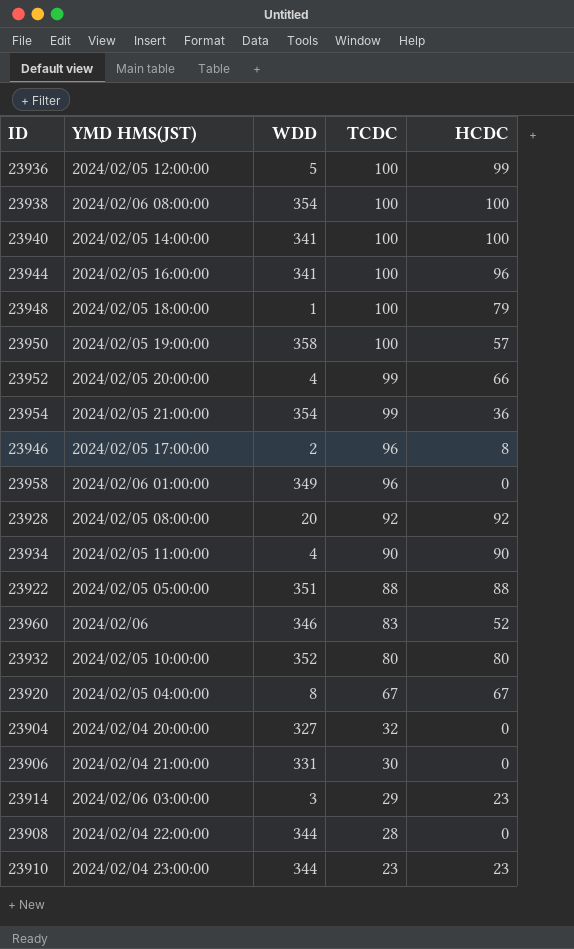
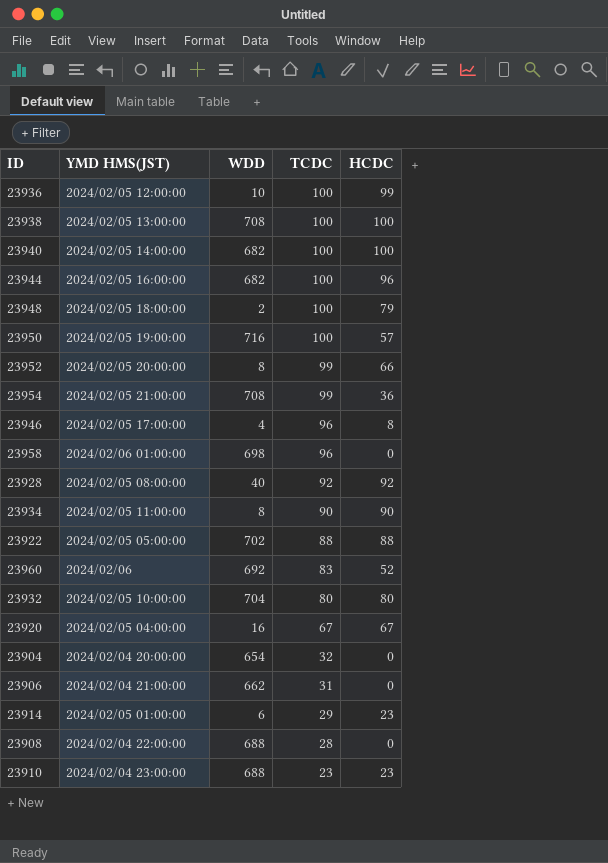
23936 | WDD: 5 -> 10
23938 | YMD HMS(JST): 2024/02/06 08:00:00 -> 2024/02/05 13:00:00
23938 | WDD: 354 -> 708
23940 | WDD: 341 -> 682
23944 | WDD: 341 -> 682
23948 | WDD: 1 -> 2
23950 | WDD: 358 -> 716
23952 | WDD: 4 -> 8
23954 | WDD: 354 -> 708
23946 | WDD: 2 -> 4
23958 | WDD: 349 -> 698
23928 | WDD: 20 -> 40
23934 | WDD: 4 -> 8
23922 | WDD: 351 -> 702
23960 | WDD: 346 -> 692
23932 | WDD: 352 -> 704
23920 | WDD: 8 -> 16
23904 | WDD: 327 -> 654
23906 | WDD: 331 -> 662
23906 | TCDC: 30 -> 31
23914 | YMD HMS(JST): 2024/02/06 03:00:00 -> 2024/02/05 01:00:00
23914 | WDD: 3 -> 6
23908 | WDD: 344 -> 688
23910 | WDD: 344 -> 688

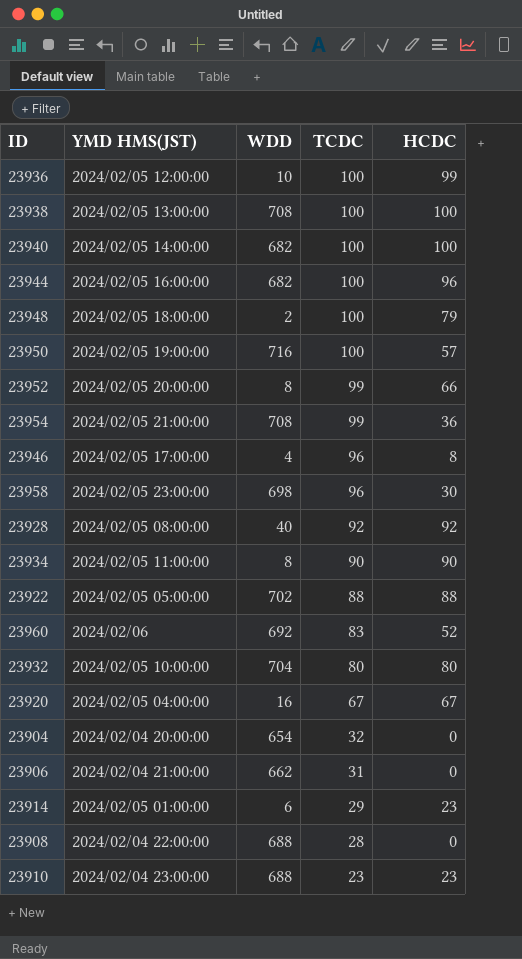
23958 | YMD HMS(JST): 2024/02/06 01:00:00 -> 2024/02/05 23:00:00
23958 | HCDC: 0 -> 30

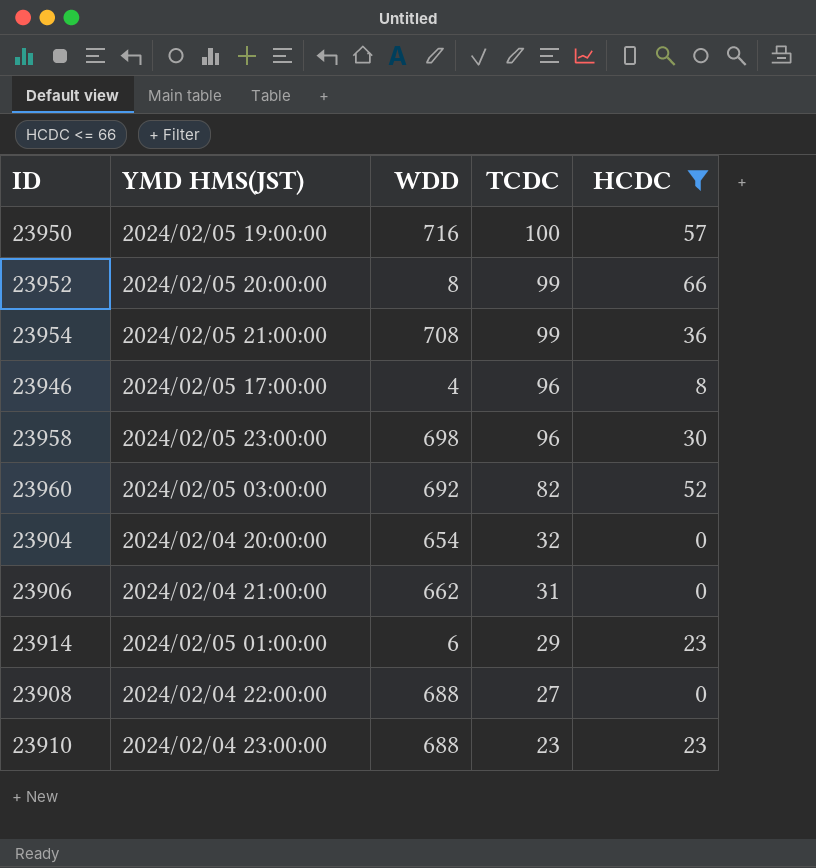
filter: none -> HCDC <= 66
23960 | YMD HMS(JST): 2024/02/06 -> 2024/02/05 03:00:00
23960 | TCDC: 83 -> 82
23908 | TCDC: 28 -> 27

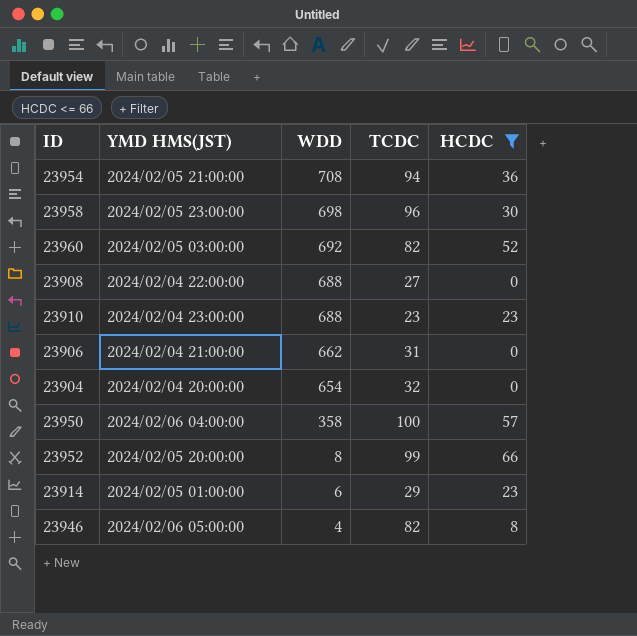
row order: TCDC descending -> WDD descending
23954 | TCDC: 99 -> 94
23950 | YMD HMS(JST): 2024/02/05 19:00:00 -> 2024/02/06 04:00:00
23950 | WDD: 716 -> 358
23946 | YMD HMS(JST): 2024/02/05 17:00:00 -> 2024/02/06 05:00:00
23946 | TCDC: 96 -> 82

